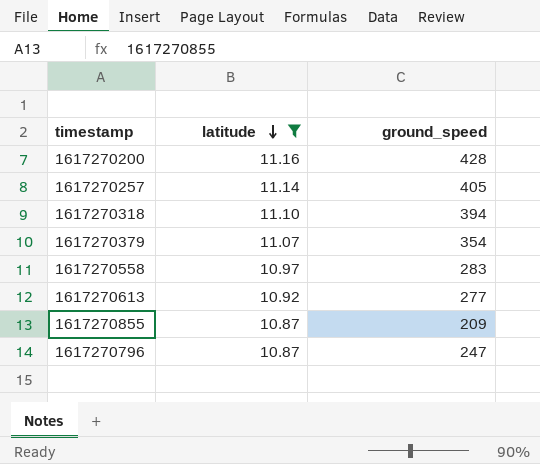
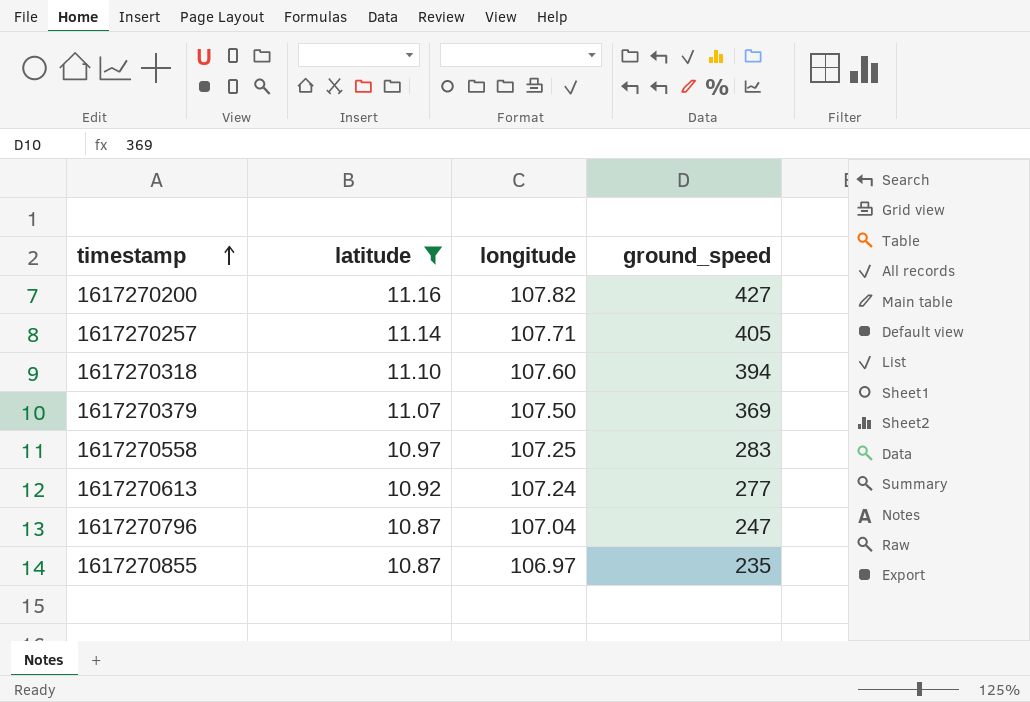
row order: latitude descending -> timestamp ascending
column longitude | position: none -> 3
1617270200 | ground_speed: 428 -> 427
1617270379 | ground_speed: 354 -> 369
1617270855 | ground_speed: 209 -> 235

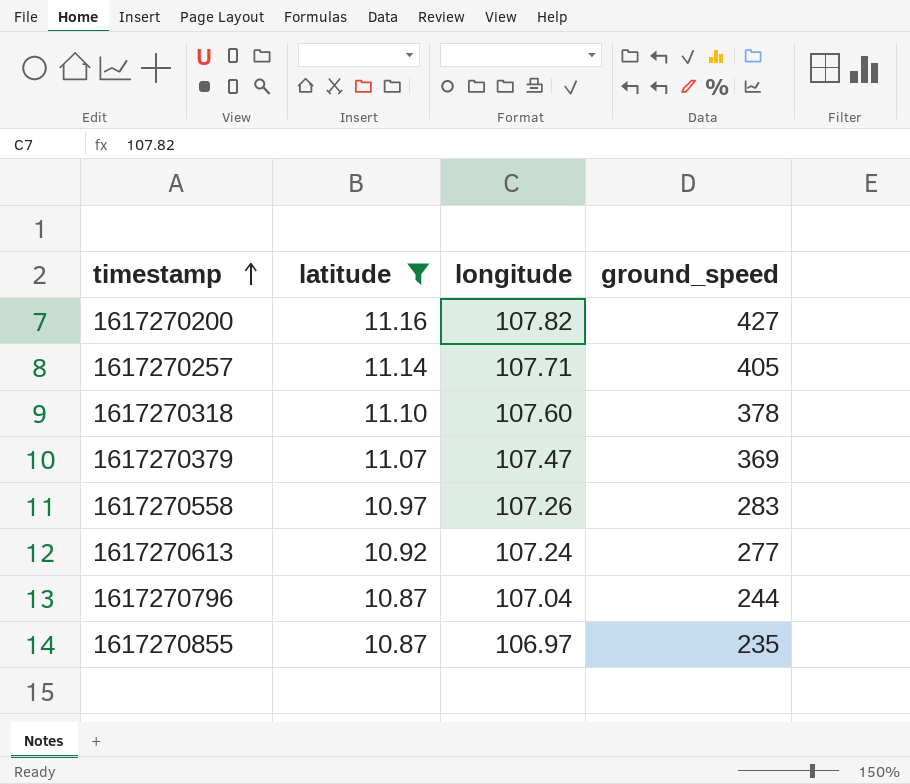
1617270318 | ground_speed: 394 -> 378
1617270379 | longitude: 107.50 -> 107.47
1617270558 | longitude: 107.25 -> 107.26
1617270796 | ground_speed: 247 -> 244

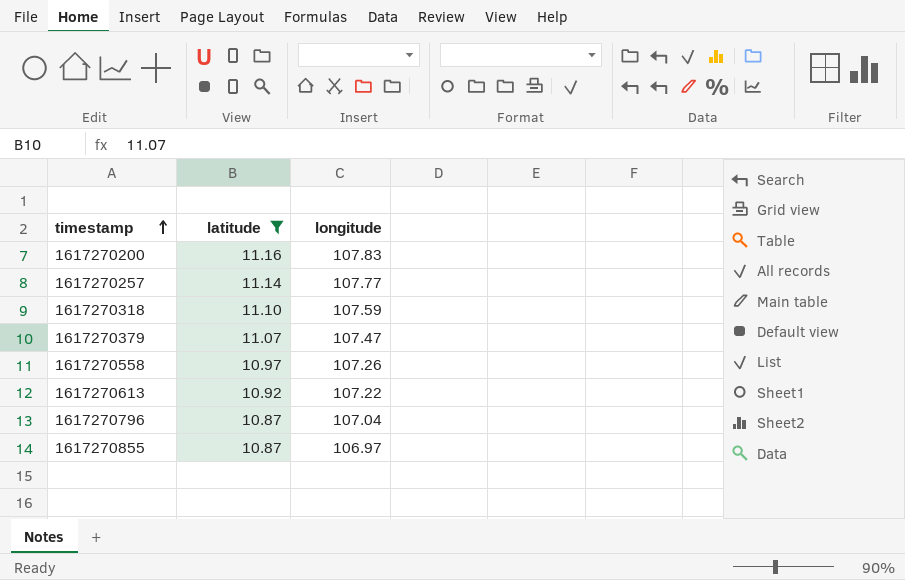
column ground_speed | position: 4 -> none
1617270200 | longitude: 107.82 -> 107.83
1617270257 | longitude: 107.71 -> 107.77
1617270318 | longitude: 107.60 -> 107.59
1617270613 | longitude: 107.24 -> 107.22

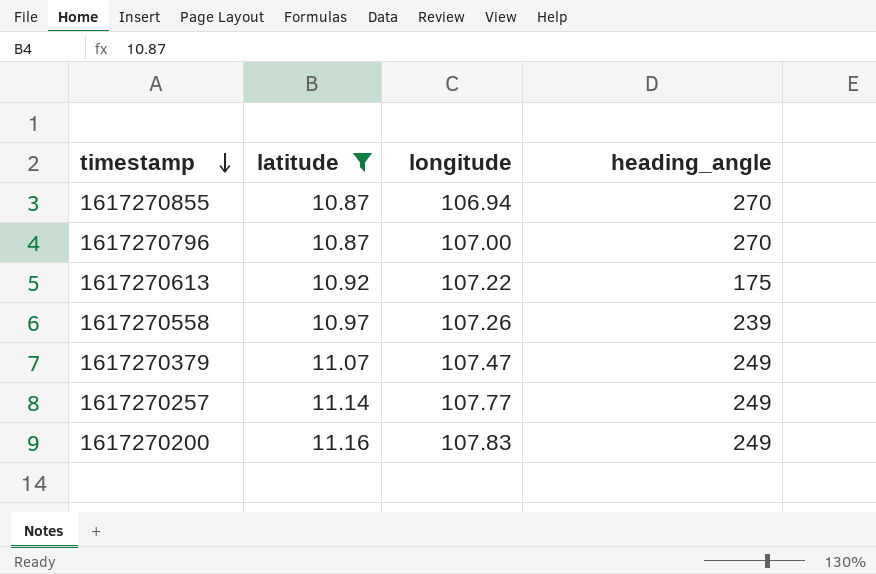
row order: timestamp ascending -> timestamp descending
column heading_angle | position: none -> 4
row 1617270318: 11.10 | 107.59 -> none
1617270855 | longitude: 106.97 -> 106.94
1617270796 | longitude: 107.04 -> 107.00

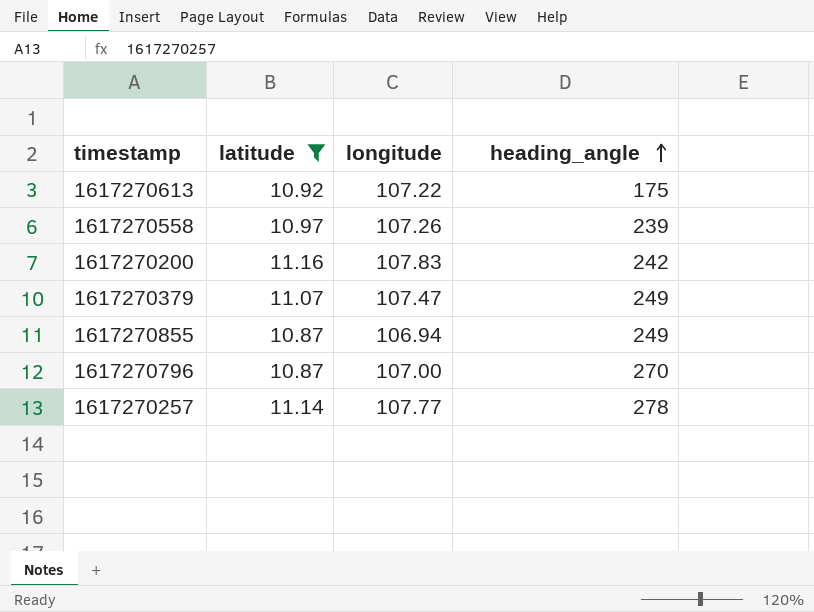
row order: timestamp descending -> heading_angle ascending
1617270200 | heading_angle: 249 -> 242
1617270855 | heading_angle: 270 -> 249
1617270257 | heading_angle: 249 -> 278

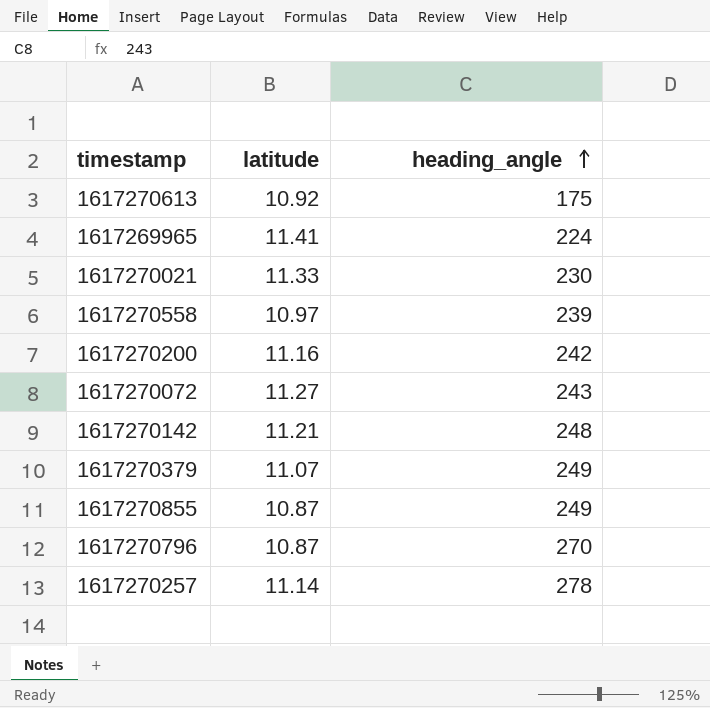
filter: latitude <= 11.16 -> none
column longitude | position: 3 -> none

